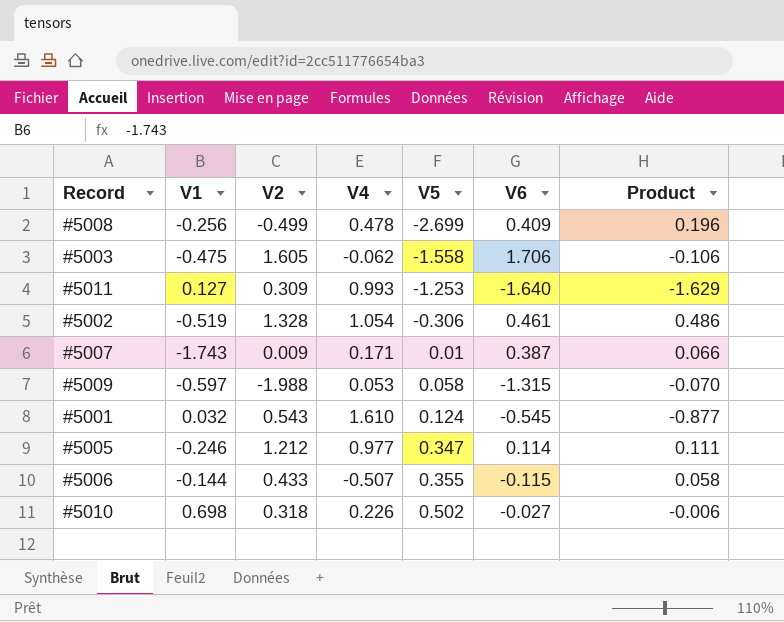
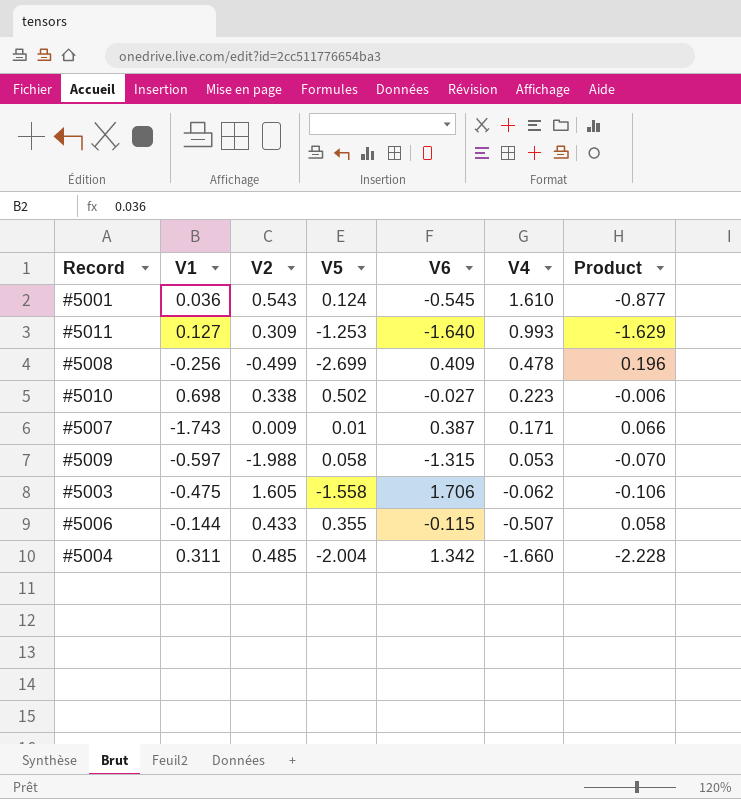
row order: V5 ascending -> V4 descending
column V4 | position: 4 -> 6
row #5002: -0.519 | 1.328 | 1.054 | -0.306 | 0.461 | 0.486 -> none
row #5005: -0.246 | 1.212 | 0.977 | 0.347 | 0.114 | 0.111 -> none
#5001 | V1: 0.032 -> 0.036
#5010 | V2: 0.318 -> 0.338
#5010 | V4: 0.226 -> 0.223
row #5004: none -> 0.311 | 0.485 | -2.004 | 1.342 | -1.660 | -2.228

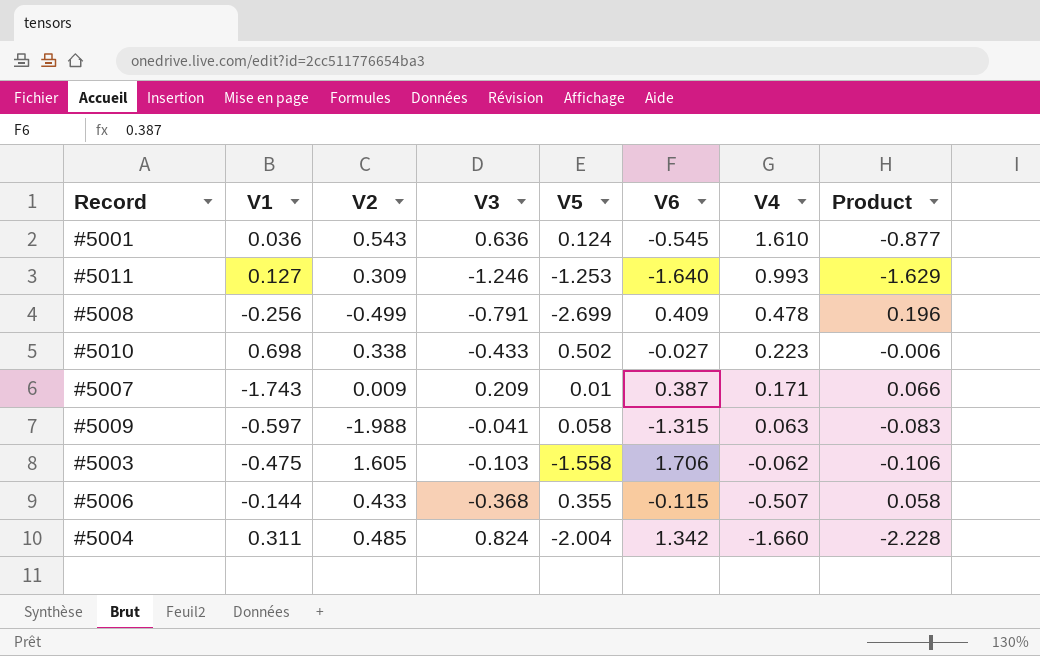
column V3 | position: none -> 4
#5009 | V4: 0.053 -> 0.063
#5009 | Product: -0.070 -> -0.083

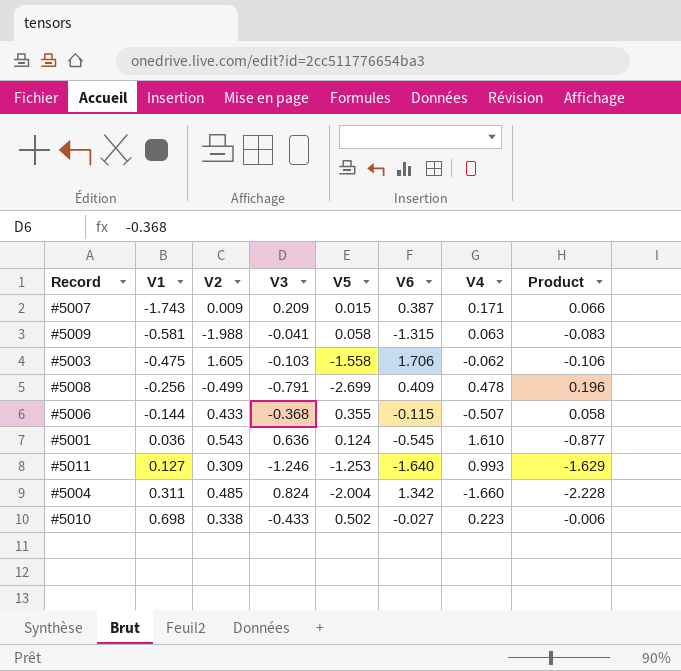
row order: V4 descending -> V1 ascending
#5007 | V5: 0.01 -> 0.015
#5009 | V1: -0.597 -> -0.581

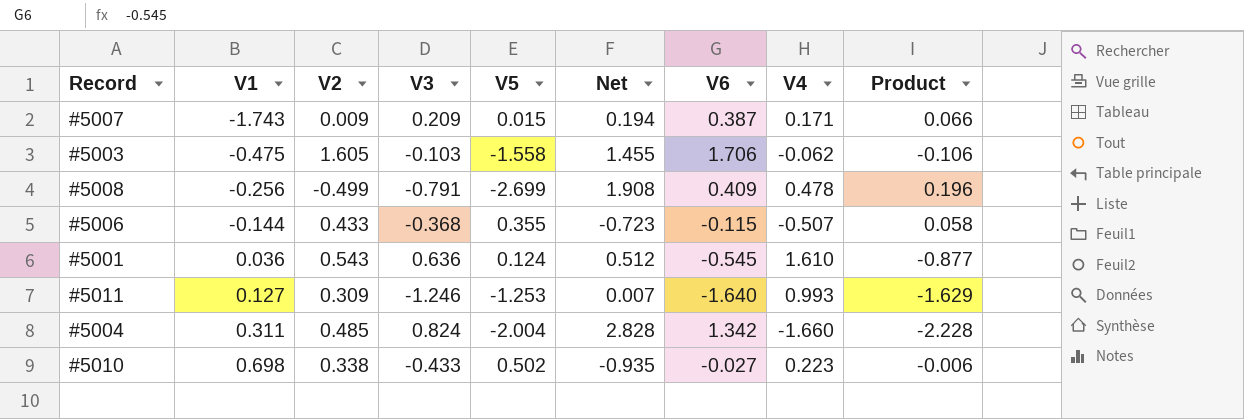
column Net | formula: none -> [V3] - [V5]
row #5009: -0.581 | -1.988 | -0.041 | 0.058 | -1.315 | 0.063 | -0.083 -> none

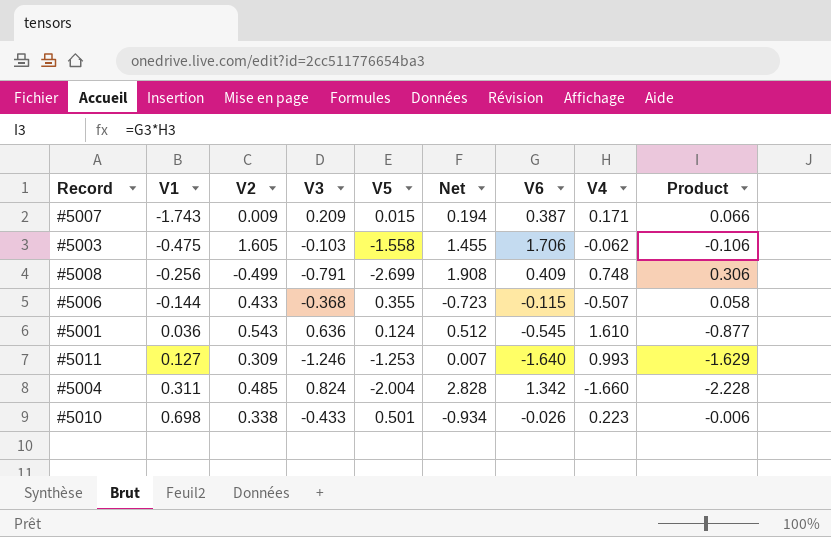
#5008 | V4: 0.478 -> 0.748
#5008 | Product: 0.196 -> 0.306
#5010 | V5: 0.502 -> 0.501
#5010 | Net: -0.935 -> -0.934
#5010 | V6: -0.027 -> -0.026

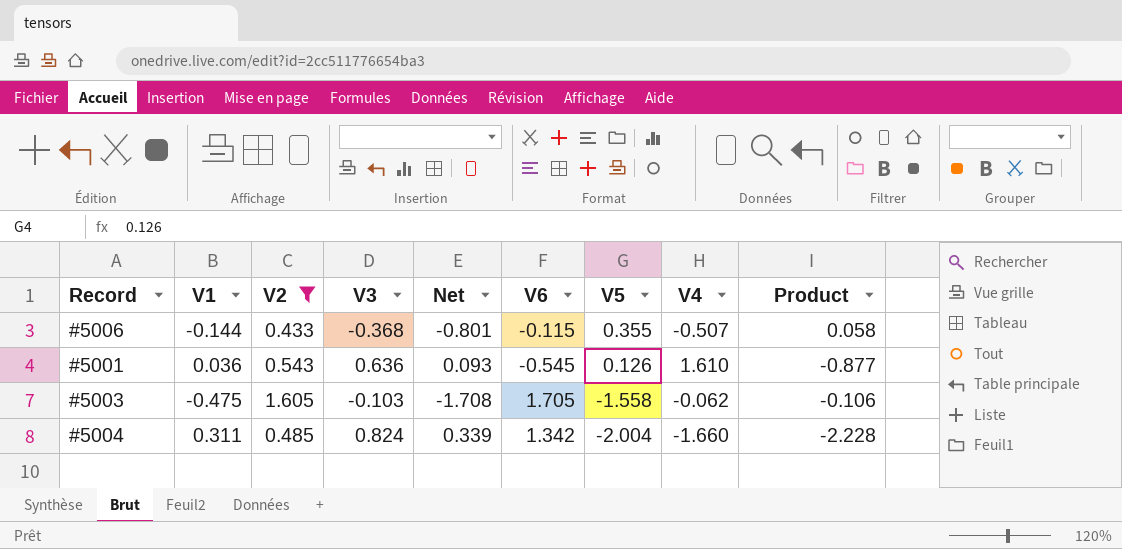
filter: none -> V2 >= 0.433
row order: V1 ascending -> V5 descending
column Net | formula: [V3] - [V5] -> [V3] - [V2]
column V5 | position: 5 -> 7
#5001 | V5: 0.124 -> 0.126
#5003 | V6: 1.706 -> 1.705

